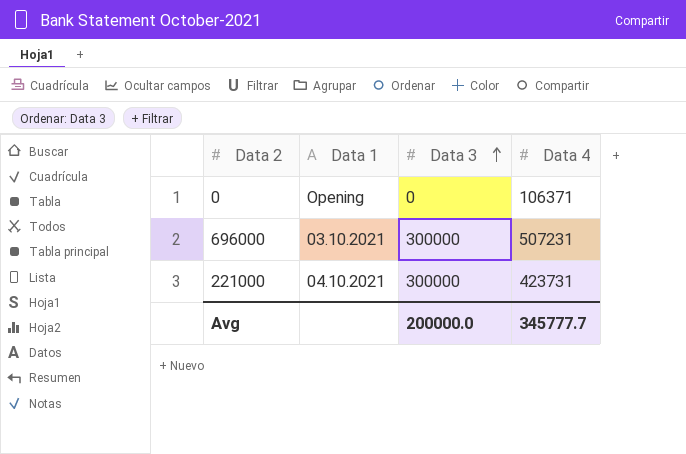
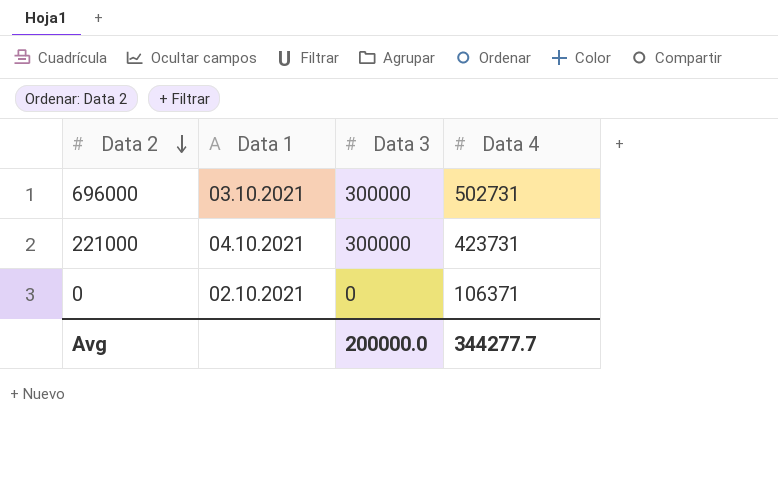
row order: Data 3 ascending -> Data 2 descending
696000 | Data 4: 507231 -> 502731
0 | Data 1: Opening -> 02.10.2021
Avg | Data 4: 345777.7 -> 344277.7

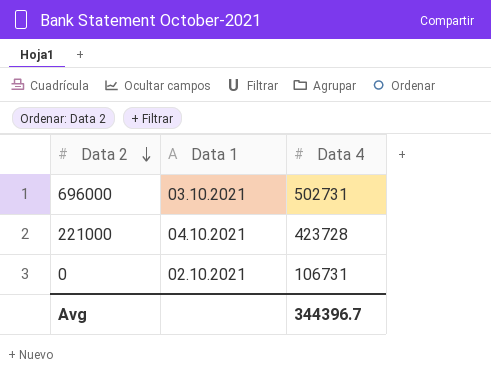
column Data 3 | position: 3 -> none
221000 | Data 4: 423731 -> 423728
0 | Data 4: 106371 -> 106731
Avg | Data 4: 344277.7 -> 344396.7

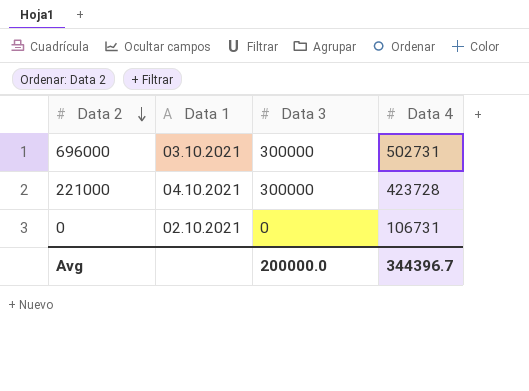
column Data 3 | position: none -> 3

